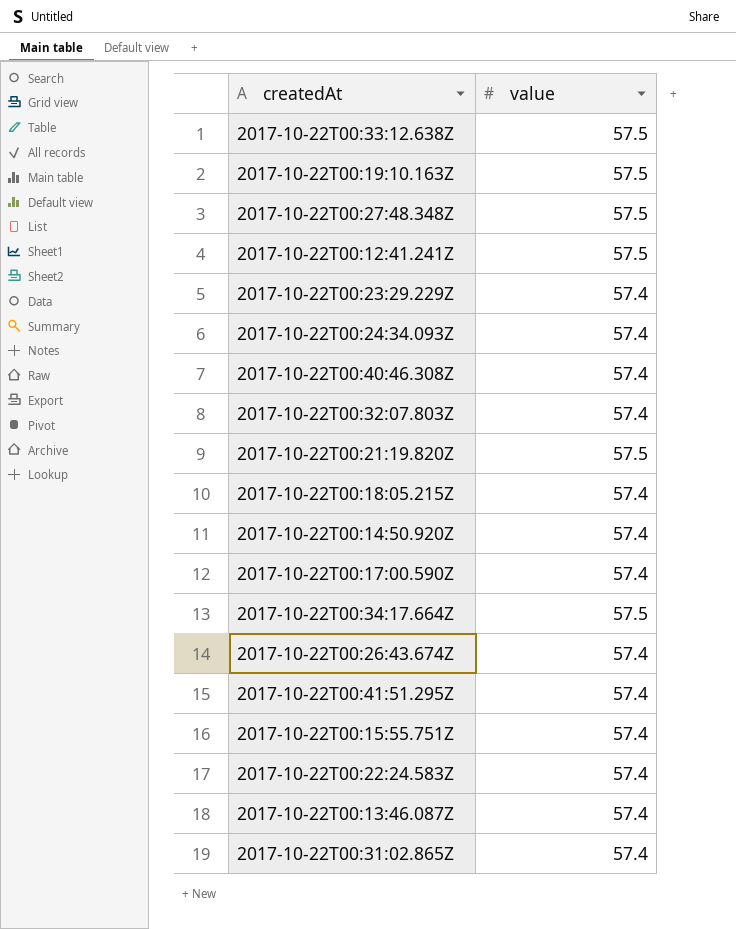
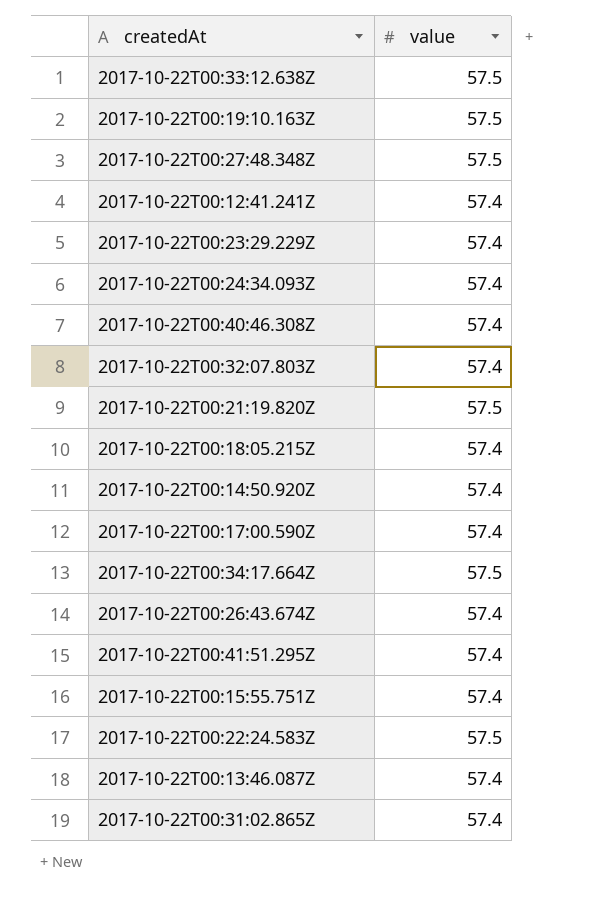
2017-10-22T00:12:41.241Z | value: 57.5 -> 57.4
2017-10-22T00:22:24.583Z | value: 57.4 -> 57.5

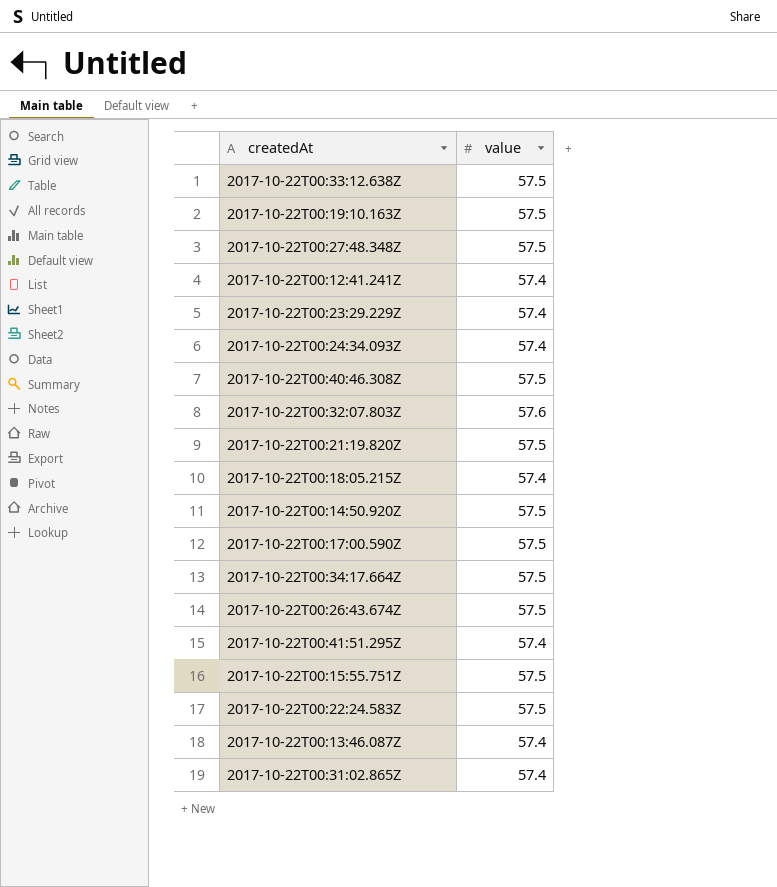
2017-10-22T00:40:46.308Z | value: 57.4 -> 57.5
2017-10-22T00:32:07.803Z | value: 57.4 -> 57.6
2017-10-22T00:14:50.920Z | value: 57.4 -> 57.5
2017-10-22T00:17:00.590Z | value: 57.4 -> 57.5
2017-10-22T00:26:43.674Z | value: 57.4 -> 57.5
2017-10-22T00:15:55.751Z | value: 57.4 -> 57.5

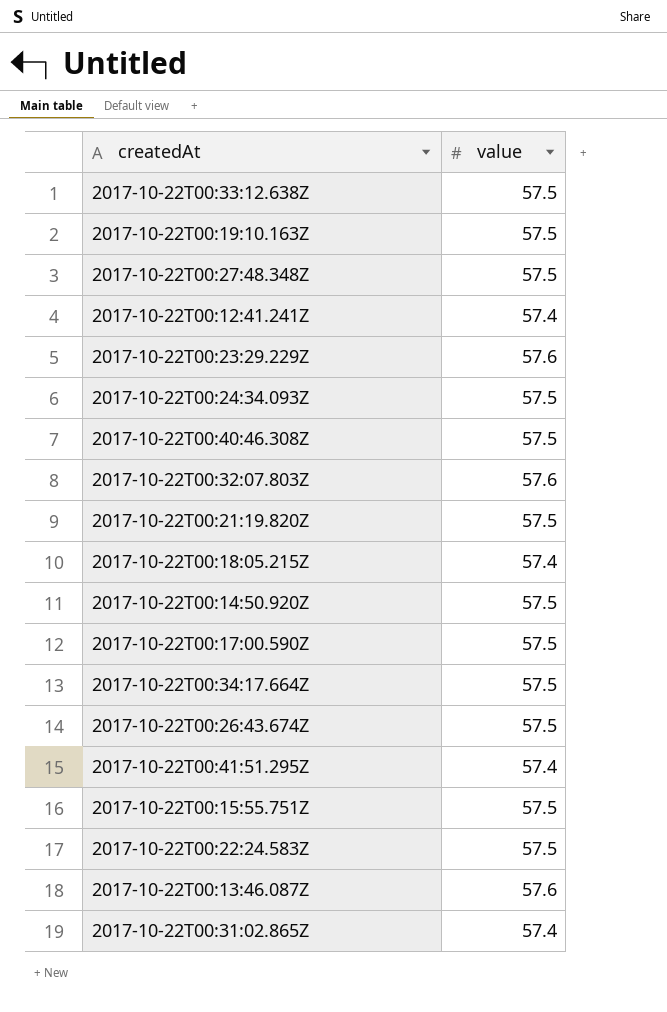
2017-10-22T00:23:29.229Z | value: 57.4 -> 57.6
2017-10-22T00:24:34.093Z | value: 57.4 -> 57.5
2017-10-22T00:13:46.087Z | value: 57.4 -> 57.6

